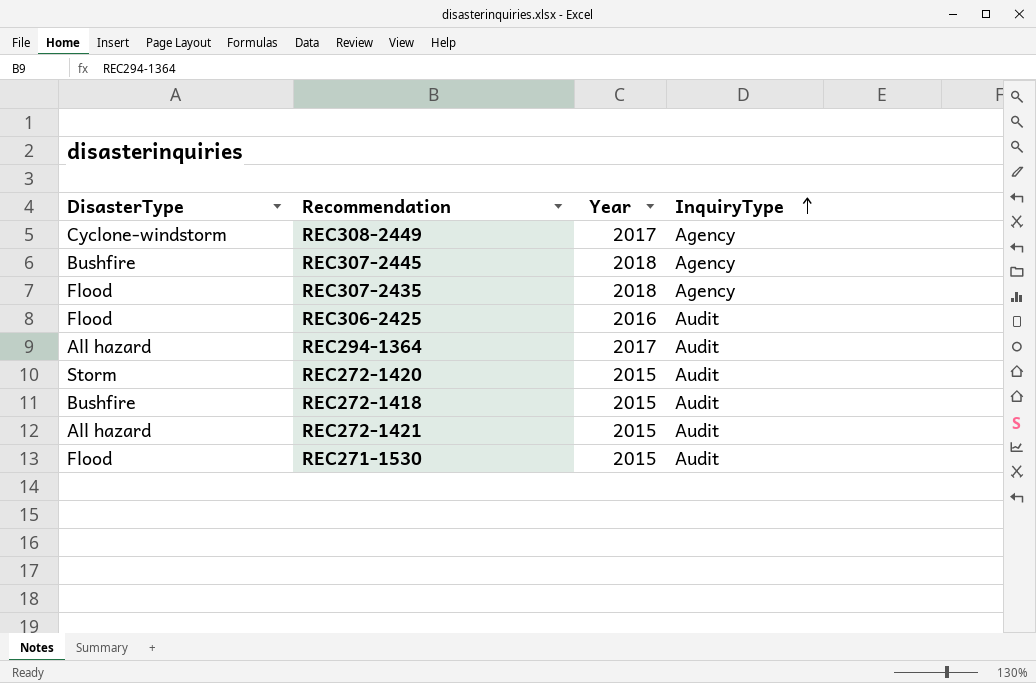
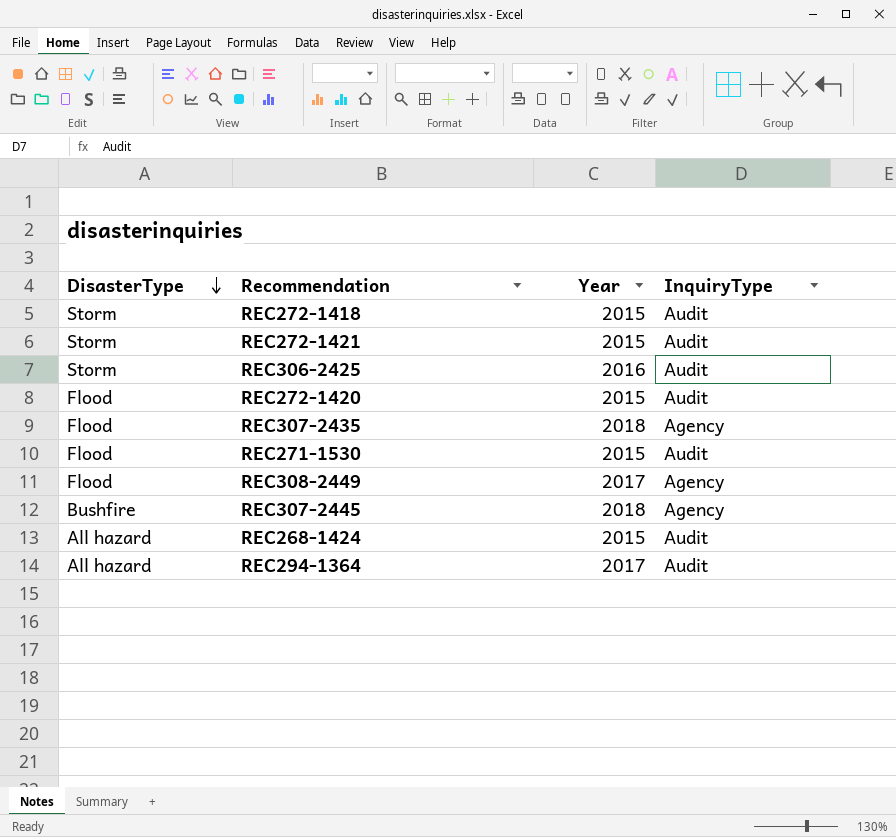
row order: InquiryType ascending -> DisasterType descending
REC272-1418 | DisasterType: Bushfire -> Storm
REC272-1421 | DisasterType: All hazard -> Storm
REC306-2425 | DisasterType: Flood -> Storm
REC272-1420 | DisasterType: Storm -> Flood
REC308-2449 | DisasterType: Cyclone-windstorm -> Flood
row REC268-1424: none -> All hazard | 2015 | Audit

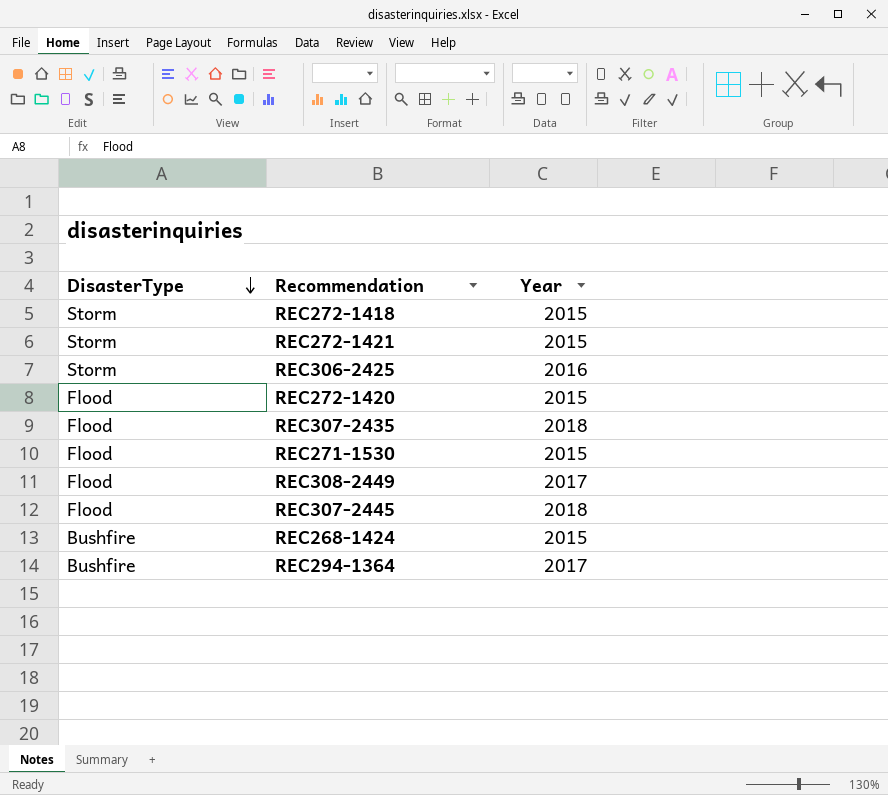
column InquiryType | position: 4 -> none
REC307-2445 | DisasterType: Bushfire -> Flood
REC268-1424 | DisasterType: All hazard -> Bushfire
REC294-1364 | DisasterType: All hazard -> Bushfire

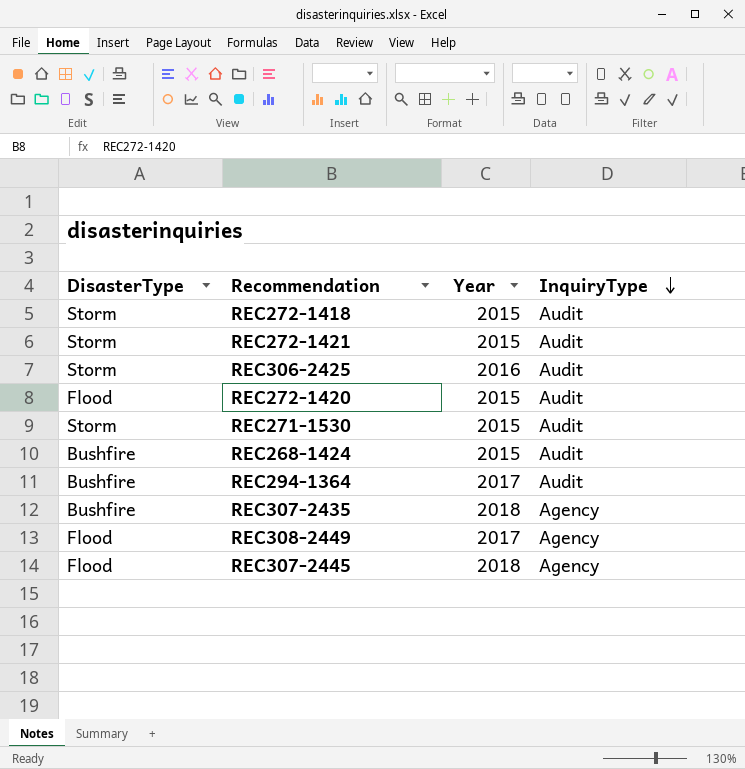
row order: DisasterType descending -> InquiryType descending
column InquiryType | position: none -> 4
REC271-1530 | DisasterType: Flood -> Storm
REC307-2435 | DisasterType: Flood -> Bushfire

